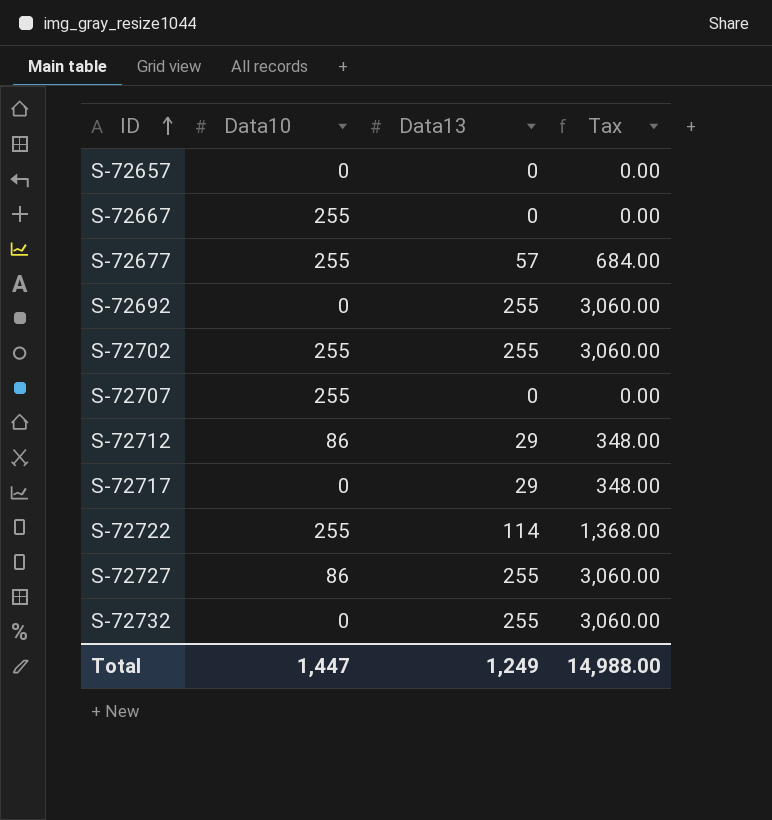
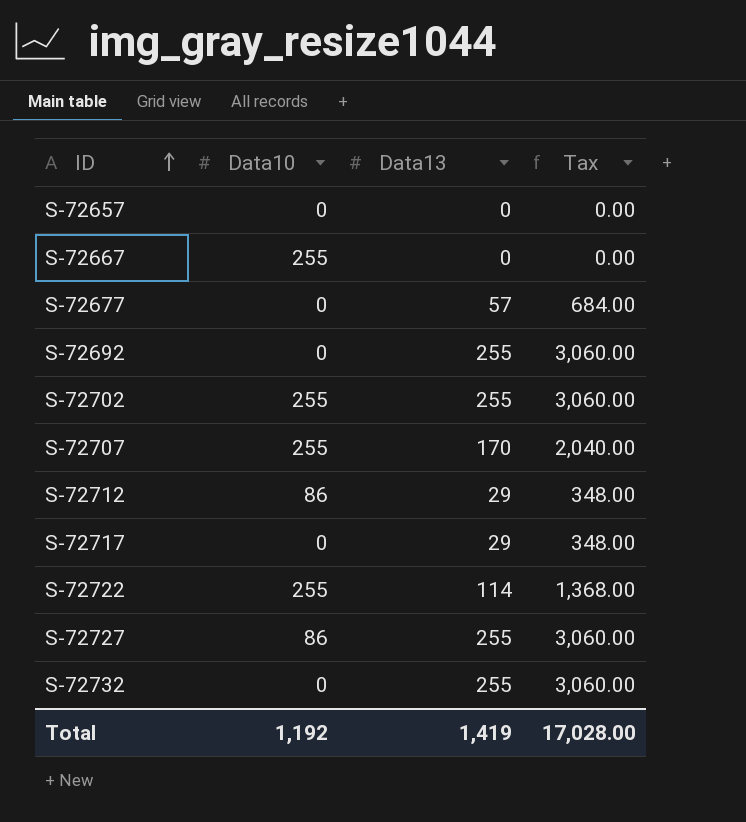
S-72677 | Data10: 255 -> 0
S-72707 | Data13: 0 -> 170
S-72707 | Tax: 0.00 -> 2,040.00
Total | Data10: 1,447 -> 1,192
Total | Data13: 1,249 -> 1,419
Total | Tax: 14,988.00 -> 17,028.00

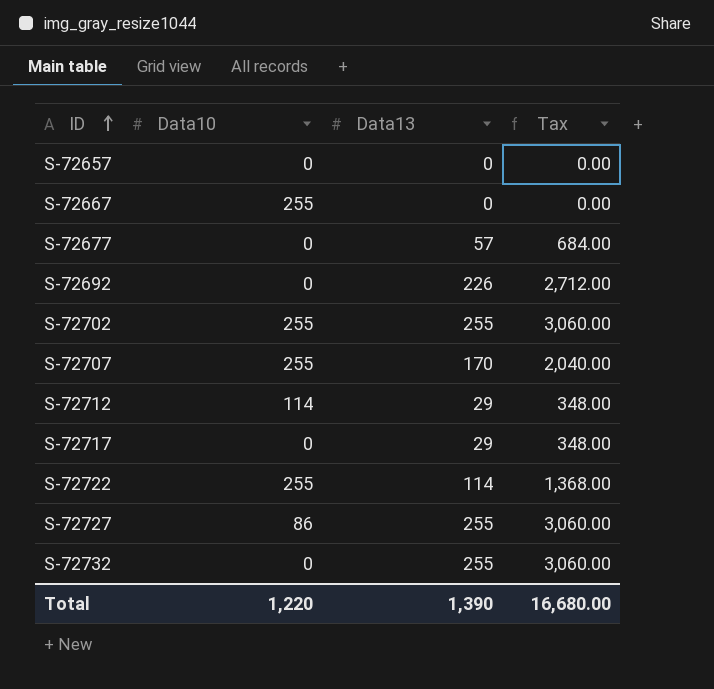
S-72692 | Data13: 255 -> 226
S-72692 | Tax: 3,060.00 -> 2,712.00
S-72712 | Data10: 86 -> 114
Total | Data10: 1,192 -> 1,220
Total | Data13: 1,419 -> 1,390
Total | Tax: 17,028.00 -> 16,680.00

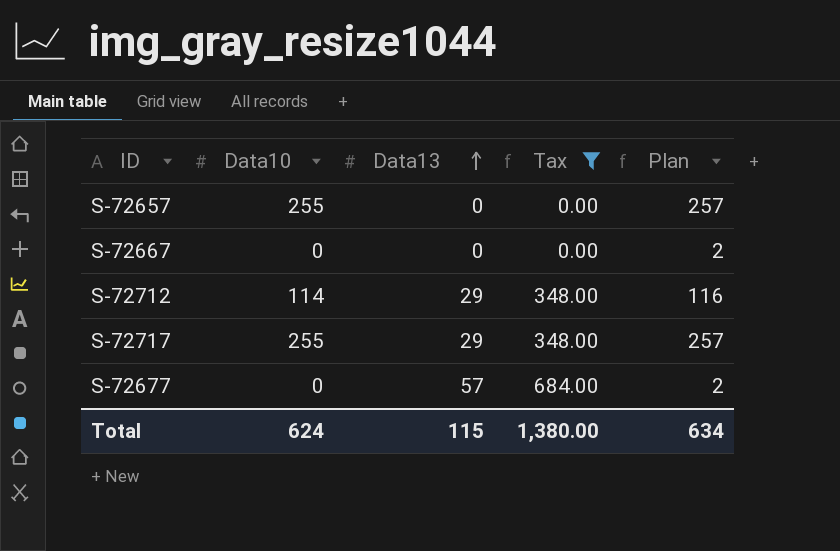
filter: none -> Tax <= 684.00
row order: ID ascending -> Data13 ascending
column Plan | formula: none -> [Data10] + 2
S-72657 | Data10: 0 -> 255
S-72667 | Data10: 255 -> 0
S-72717 | Data10: 0 -> 255
Total | Data10: 1,220 -> 624
Total | Data13: 1,390 -> 115
Total | Tax: 16,680.00 -> 1,380.00

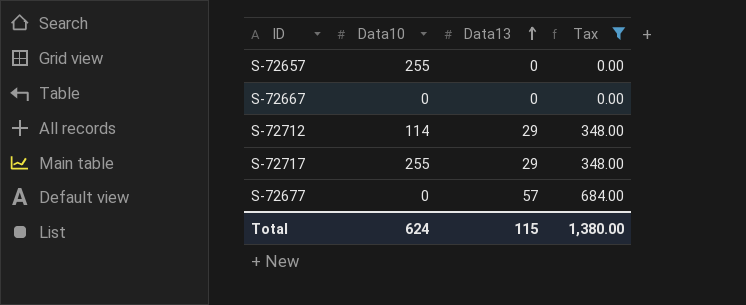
column Plan | formula: [Data10] + 2 -> none

